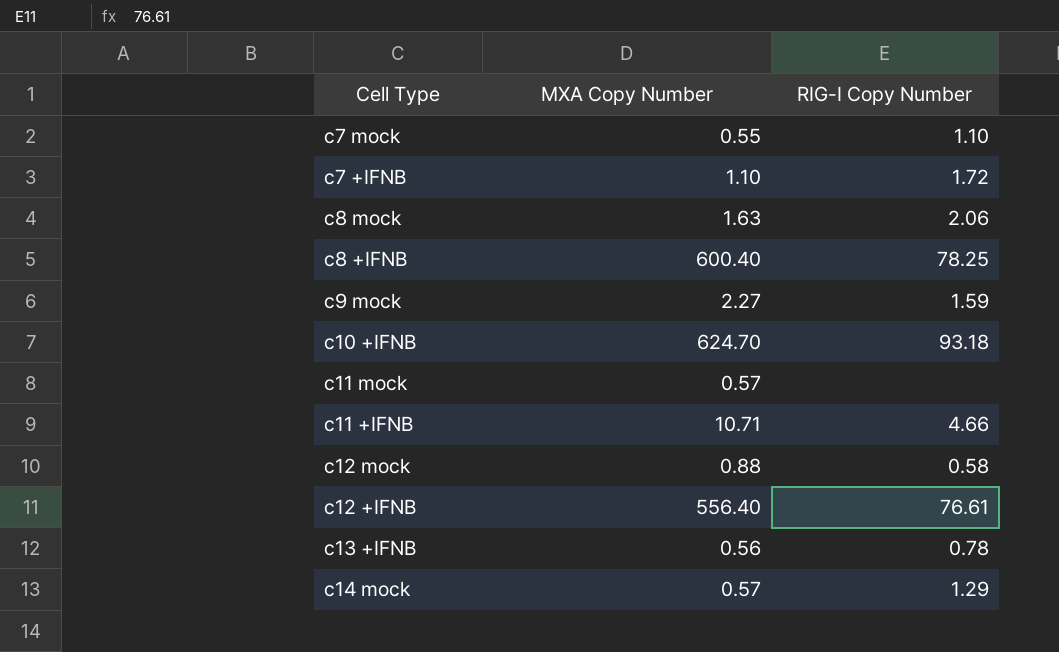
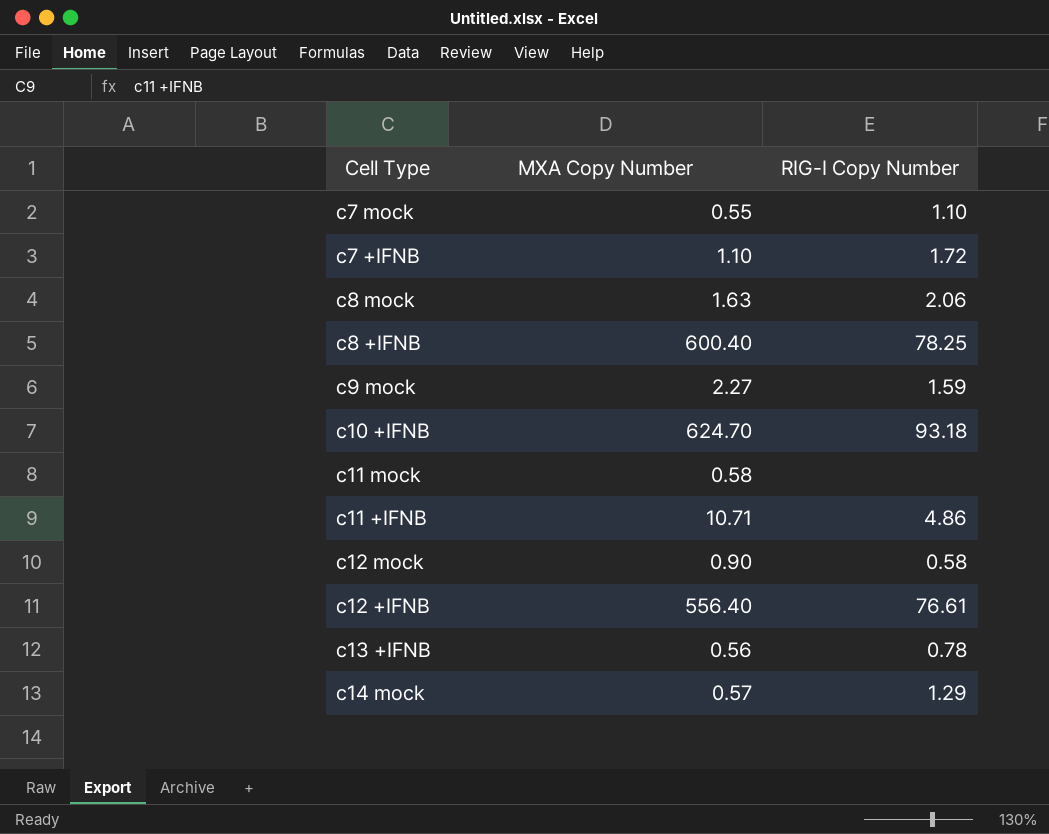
c11 mock | MXA Copy Number: 0.57 -> 0.58
c11 +IFNB | RIG-I Copy Number: 4.66 -> 4.86
c12 mock | MXA Copy Number: 0.88 -> 0.90

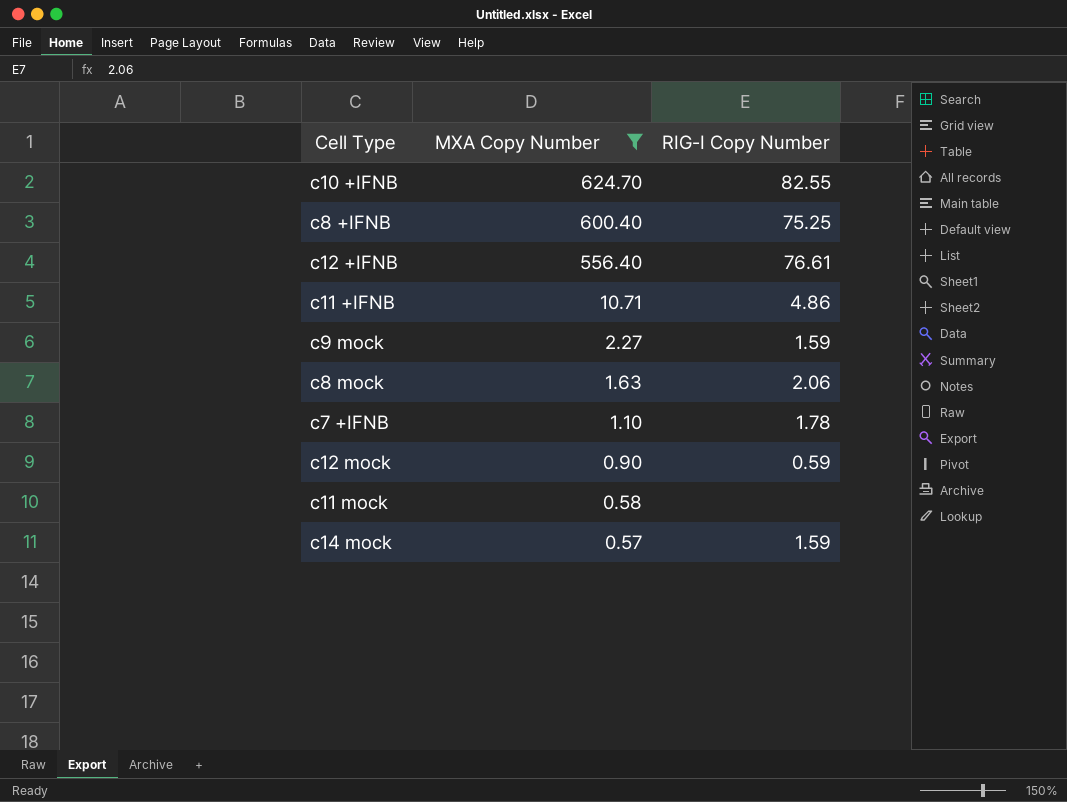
filter: none -> MXA Copy Number >= 0.57
row order: none -> MXA Copy Number descending
c10 +IFNB | RIG-I Copy Number: 93.18 -> 82.55
c8 +IFNB | RIG-I Copy Number: 78.25 -> 75.25
c7 +IFNB | RIG-I Copy Number: 1.72 -> 1.78
c12 mock | RIG-I Copy Number: 0.58 -> 0.59
c14 mock | RIG-I Copy Number: 1.29 -> 1.59

